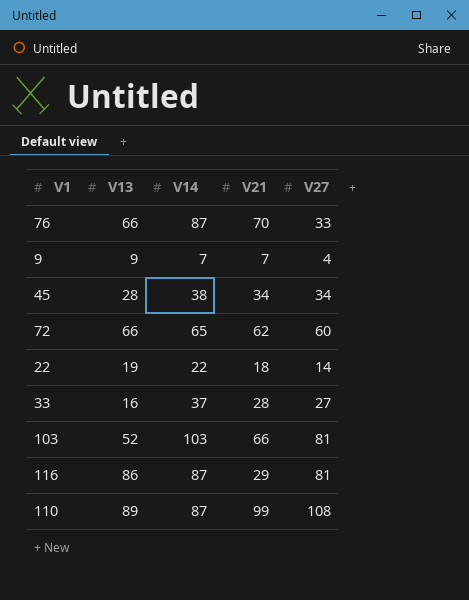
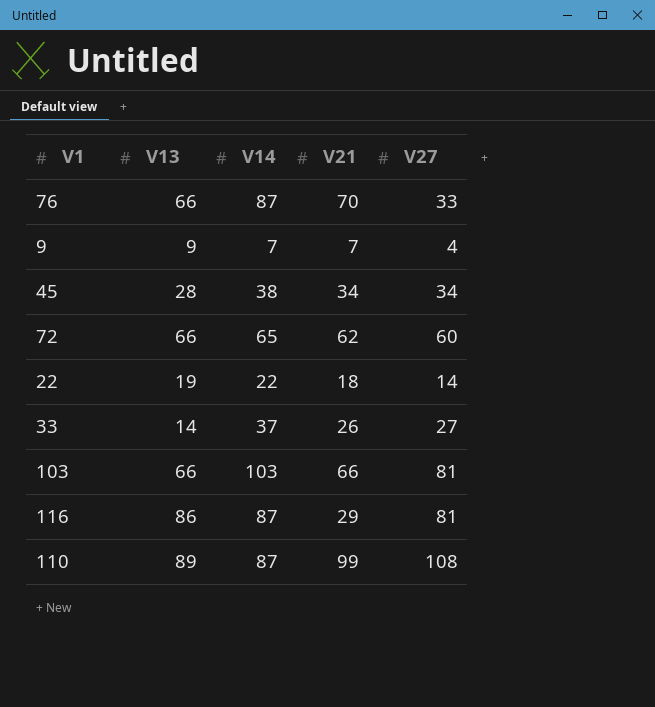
33 | V13: 16 -> 14
33 | V21: 28 -> 26
103 | V13: 52 -> 66

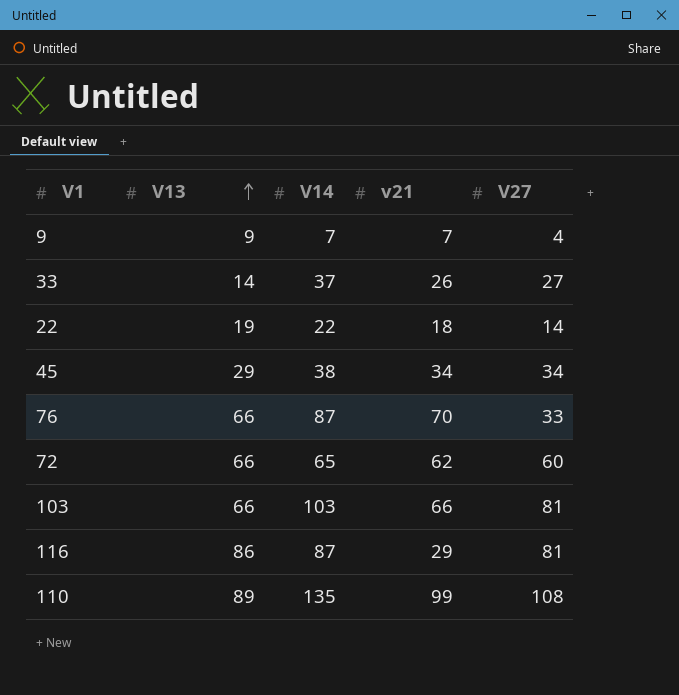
row order: none -> V13 ascending
column name: V21 -> v21
45 | V13: 28 -> 29
110 | V14: 87 -> 135

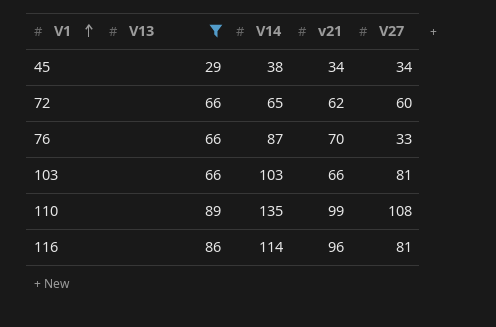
filter: none -> V13 >= 29
row order: V13 ascending -> V1 ascending
116 | V14: 87 -> 114
116 | v21: 29 -> 96

